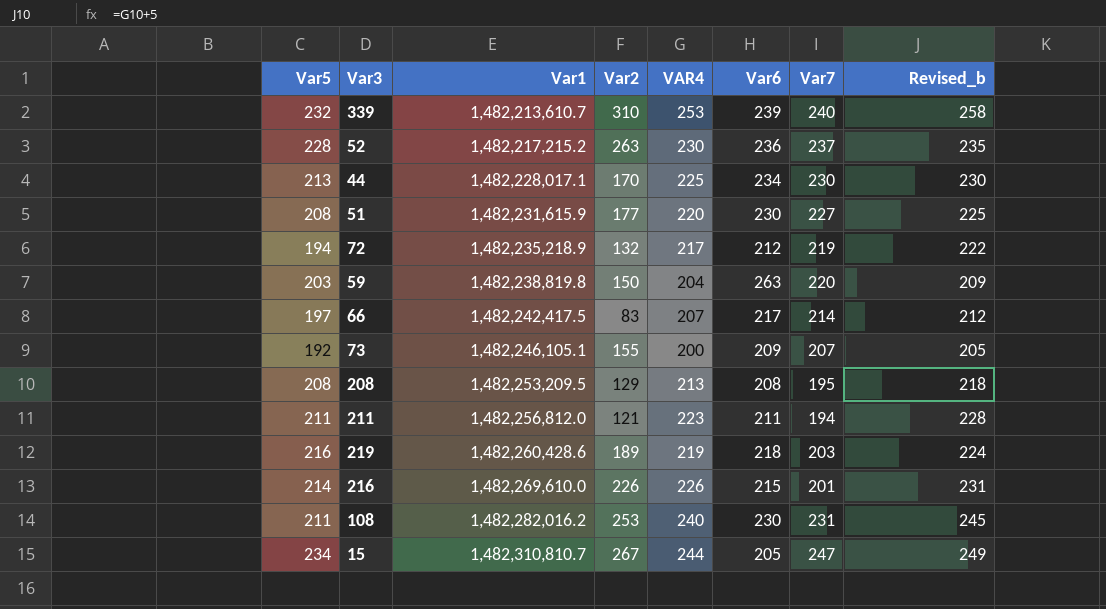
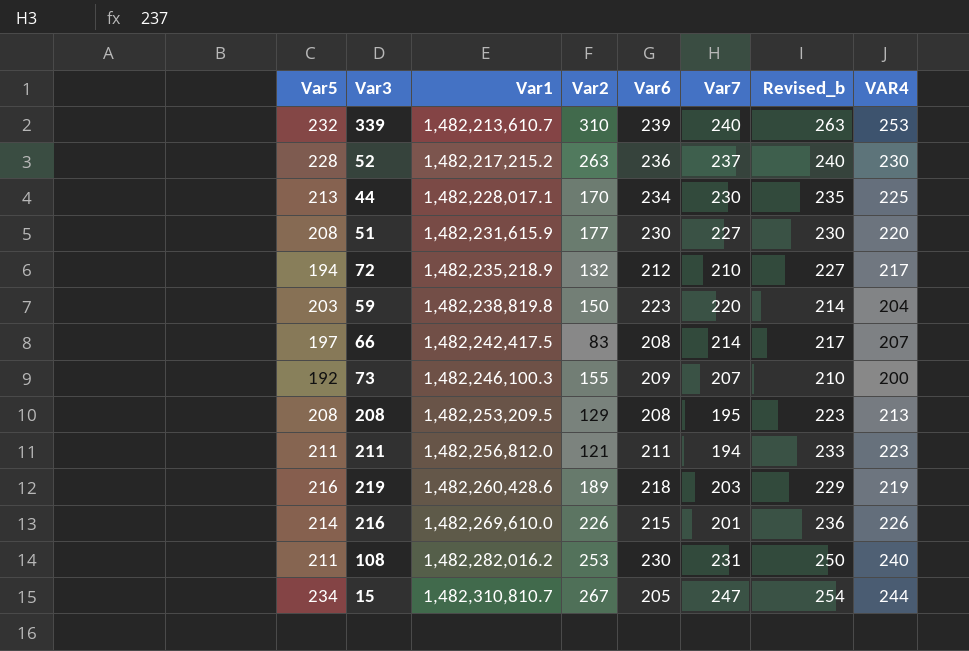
column Revised_b | formula: [VAR4] + 5 -> [VAR4] + 10
column VAR4 | position: 5 -> 8
72 | Var7: 219 -> 210
59 | Var6: 263 -> 223
66 | Var6: 217 -> 208
73 | Var1: 1,482,246,105.1 -> 1,482,246,100.3

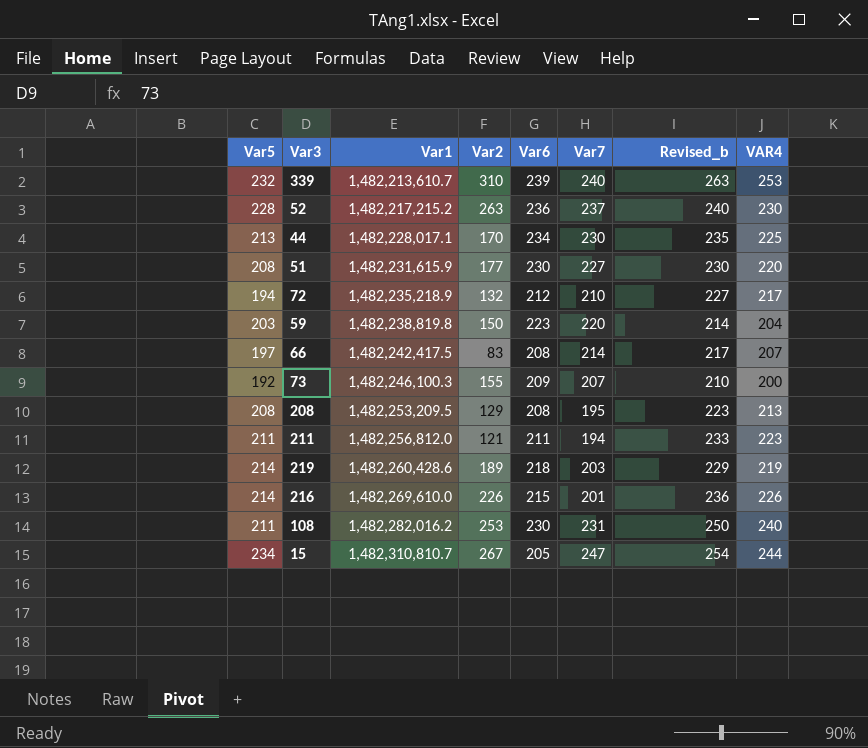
219 | Var5: 216 -> 214

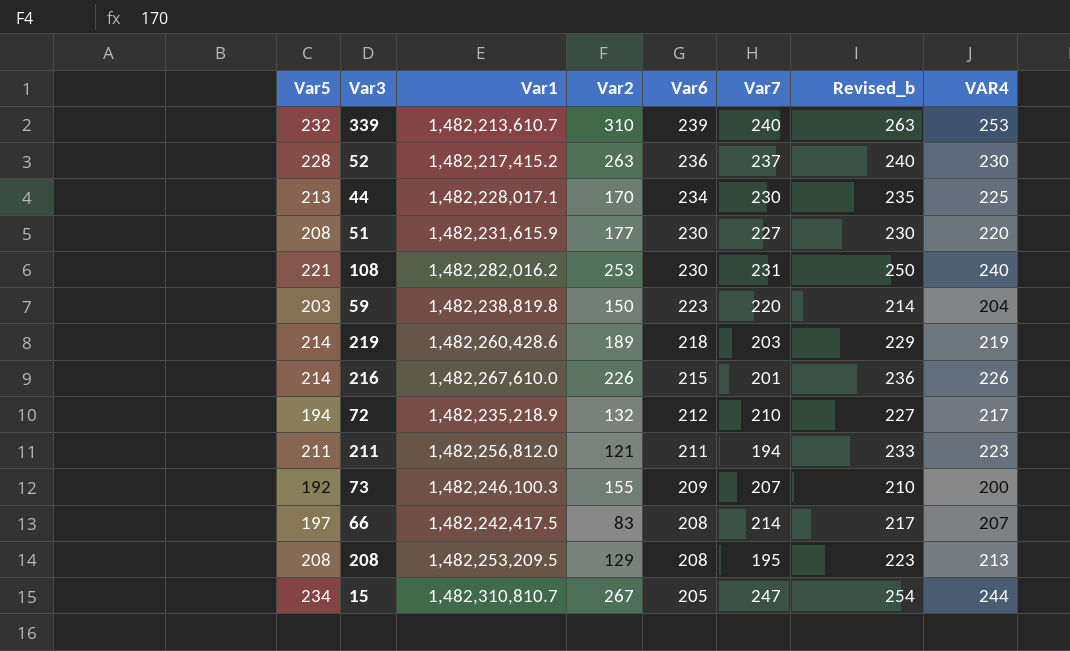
row order: Var1 ascending -> Var6 descending
52 | Var1: 1,482,217,215.2 -> 1,482,217,415.2
108 | Var5: 211 -> 221
216 | Var1: 1,482,269,610.0 -> 1,482,267,610.0

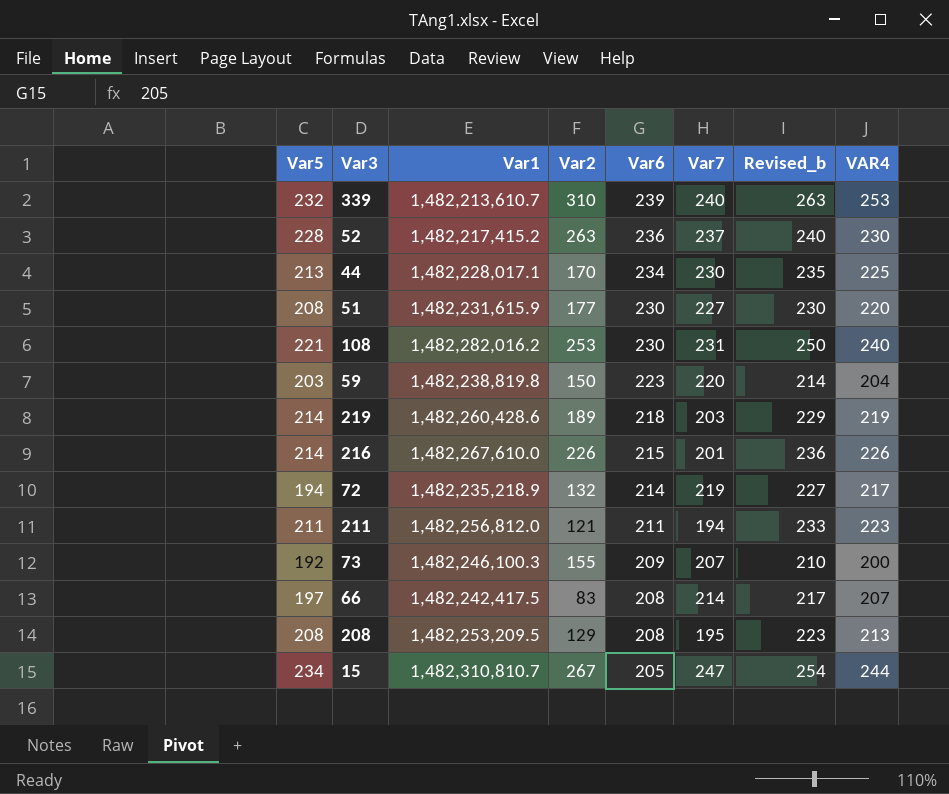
72 | Var6: 212 -> 214
72 | Var7: 210 -> 219

